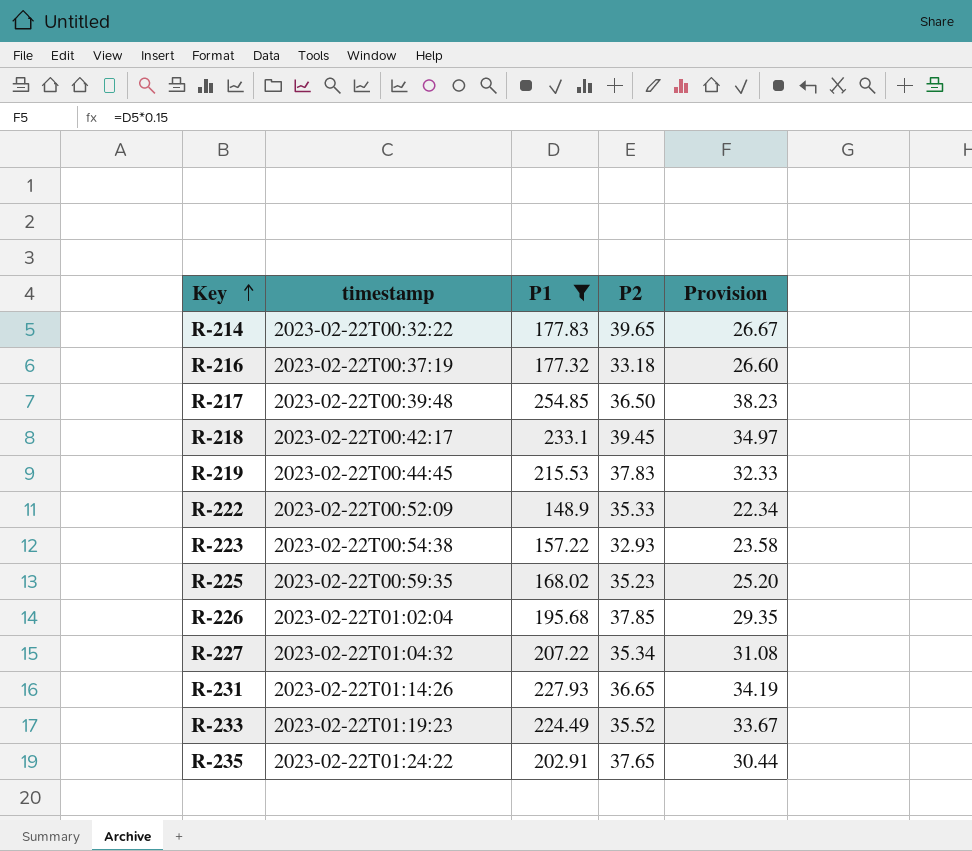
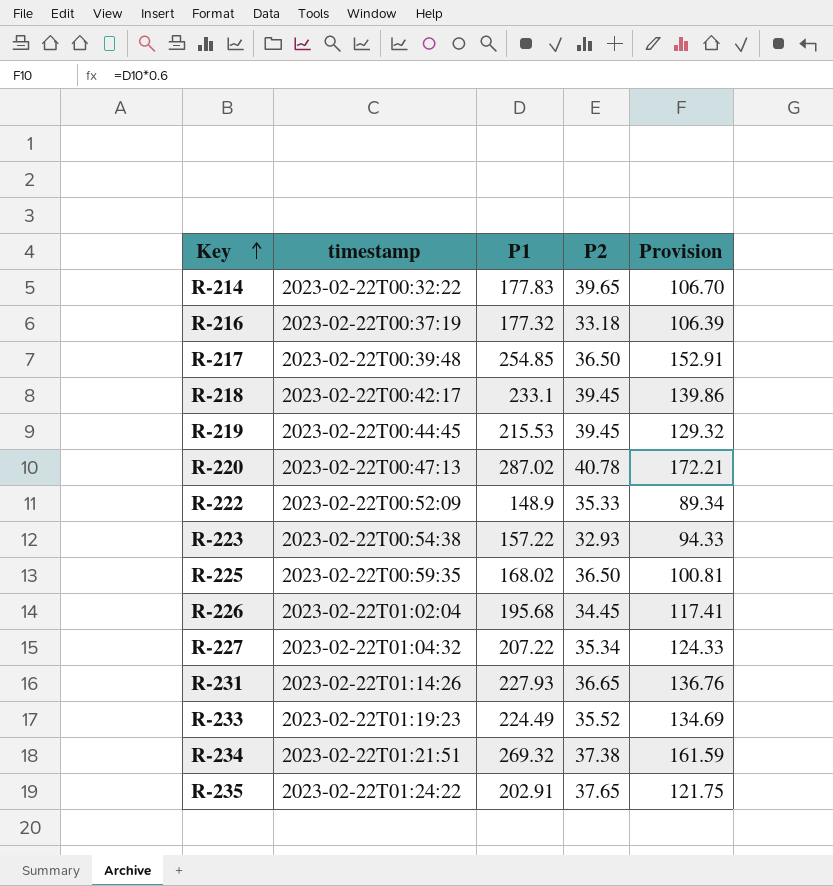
filter: P1 <= 254.85 -> none
column Provision | formula: [P1] * 0.15 -> [P1] * 0.6
R-219 | P2: 37.83 -> 39.45
R-225 | P2: 35.23 -> 36.50
R-226 | P2: 37.85 -> 34.45

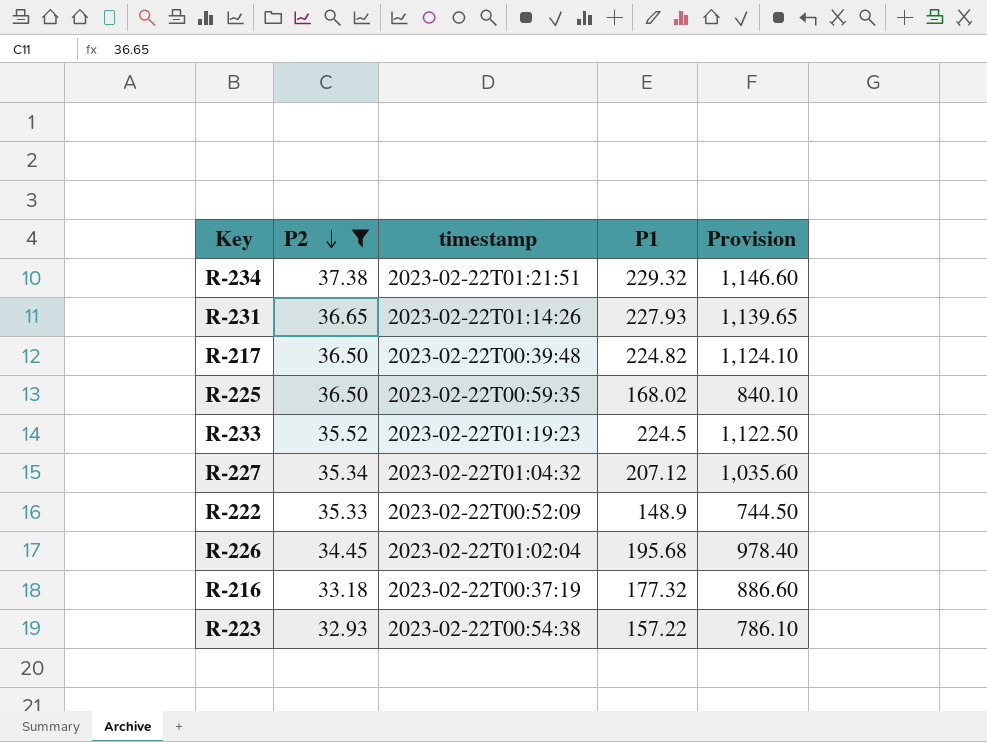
filter: none -> P2 <= 37.38
row order: Key ascending -> P2 descending
column P2 | position: 4 -> 2
column Provision | formula: [P1] * 0.6 -> [P1] * 5
R-234 | P1: 269.32 -> 229.32
R-217 | P1: 254.85 -> 224.82
R-233 | P1: 224.49 -> 224.5
R-227 | P1: 207.22 -> 207.12

